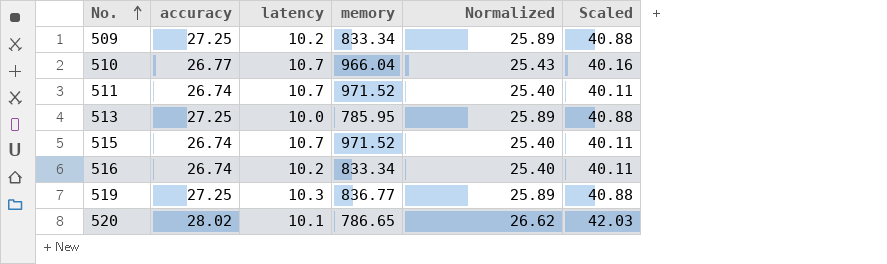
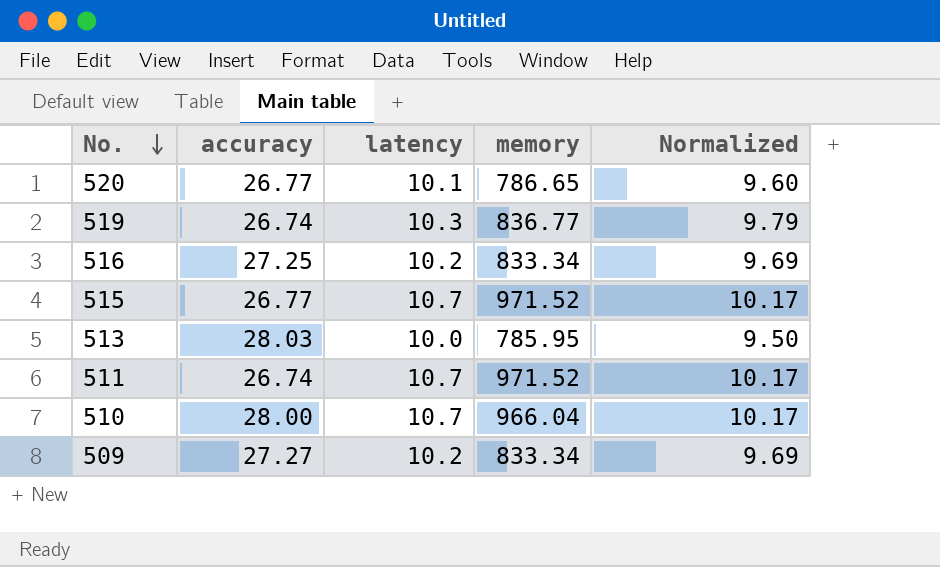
row order: No. ascending -> No. descending
column Scaled | formula: [accuracy] * 1.5 -> none
column Normalized | formula: [accuracy] * 0.95 -> [latency] * 0.95
520 | accuracy: 28.02 -> 26.77
519 | accuracy: 27.25 -> 26.74
516 | accuracy: 26.74 -> 27.25
515 | accuracy: 26.74 -> 26.77
513 | accuracy: 27.25 -> 28.03
510 | accuracy: 26.77 -> 28.00
509 | accuracy: 27.25 -> 27.27

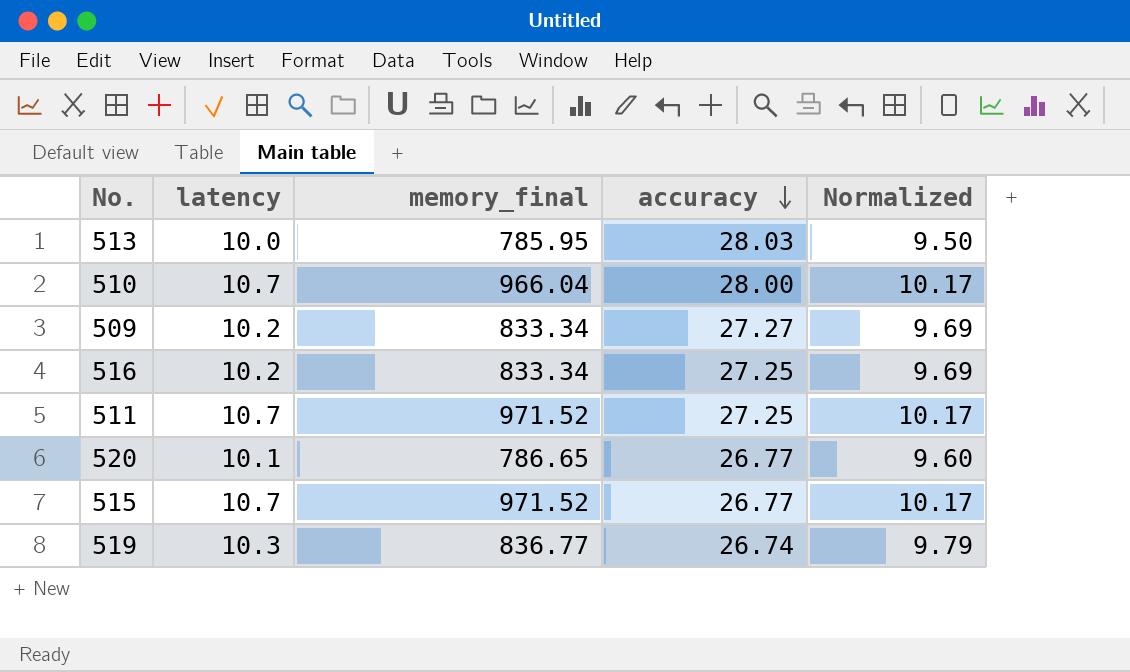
row order: No. descending -> accuracy descending
column name: memory -> memory_final
column accuracy | position: 2 -> 4
511 | accuracy: 26.74 -> 27.25

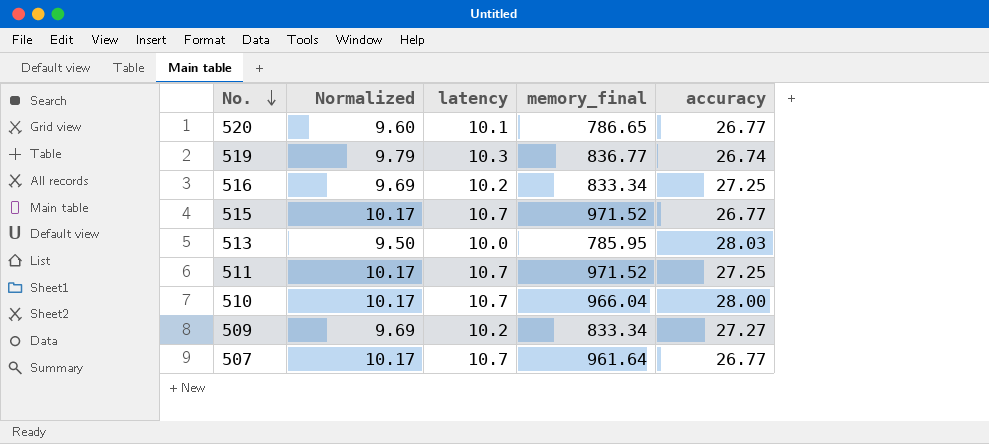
row order: accuracy descending -> No. descending
column Normalized | position: 5 -> 2
row 507: none -> 10.17 | 10.7 | 961.64 | 26.77

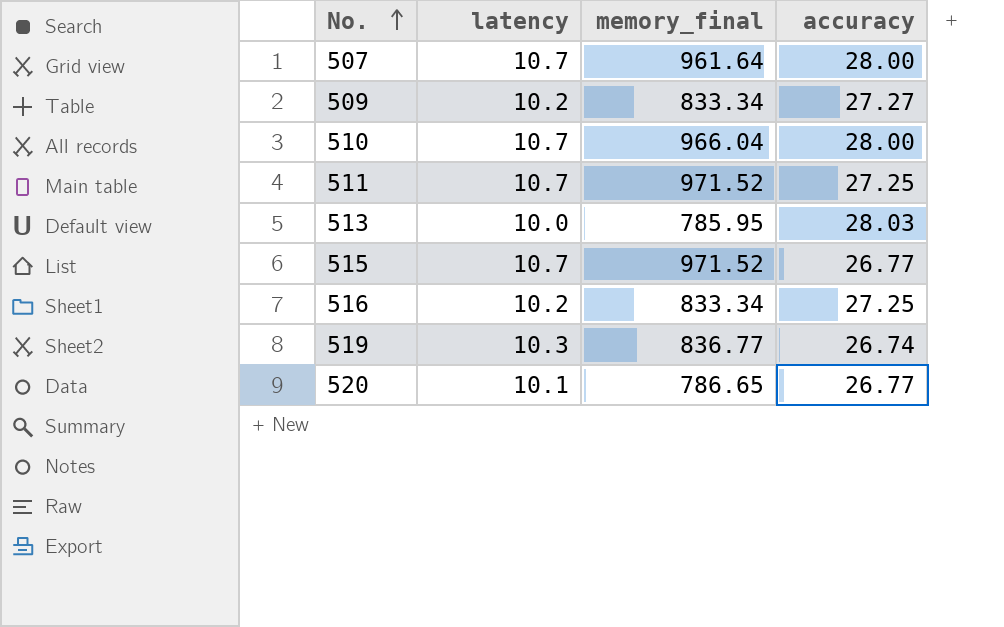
row order: No. descending -> No. ascending
column Normalized | formula: [latency] * 0.95 -> none
507 | accuracy: 26.77 -> 28.00

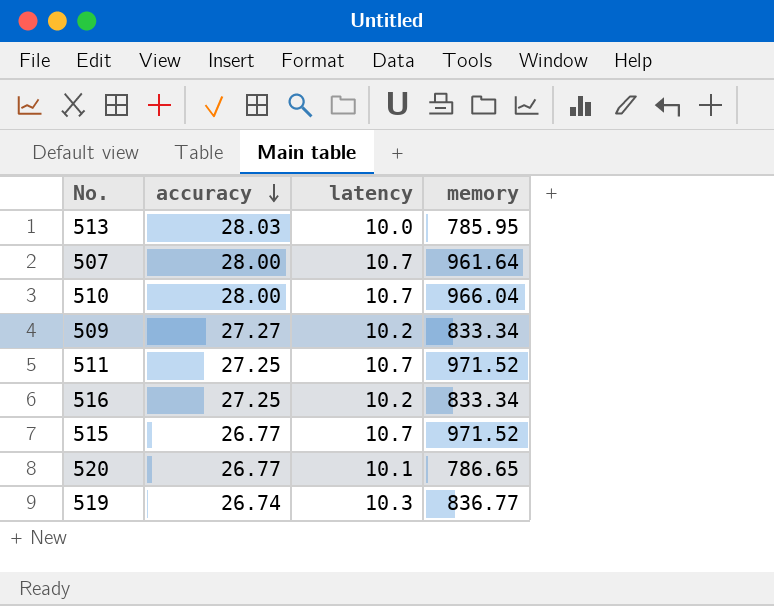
row order: No. ascending -> accuracy descending
column accuracy | position: 4 -> 2
column name: memory_final -> memory

